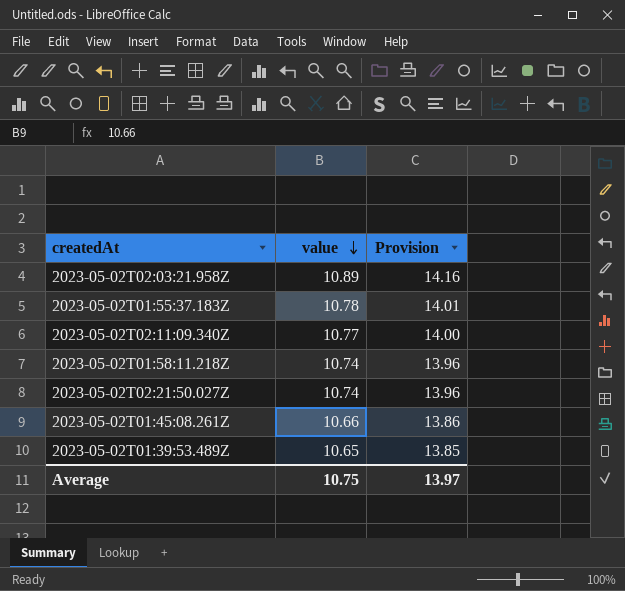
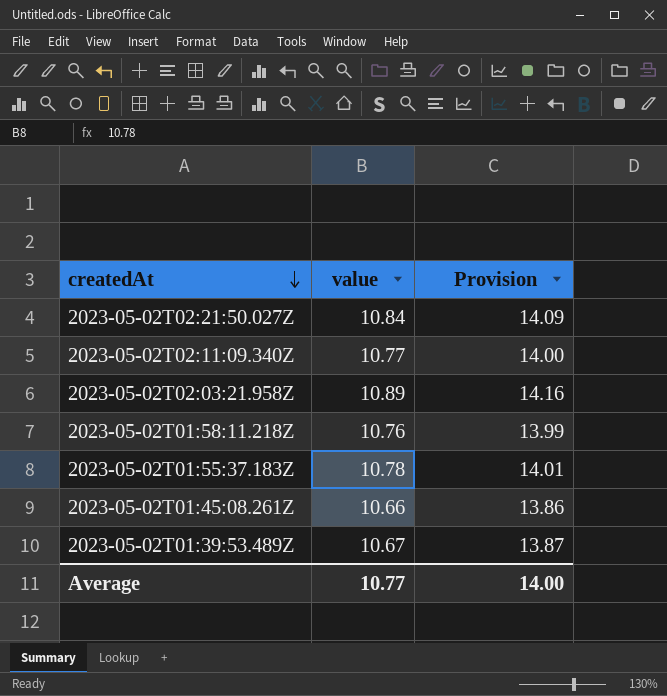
row order: value descending -> createdAt descending
2023-05-02T02:21:50.027Z | value: 10.74 -> 10.84
2023-05-02T02:21:50.027Z | Provision: 13.96 -> 14.09
2023-05-02T01:58:11.218Z | value: 10.74 -> 10.76
2023-05-02T01:58:11.218Z | Provision: 13.96 -> 13.99
2023-05-02T01:39:53.489Z | value: 10.65 -> 10.67
2023-05-02T01:39:53.489Z | Provision: 13.85 -> 13.87
Average | value: 10.75 -> 10.77
Average | Provision: 13.97 -> 14.00

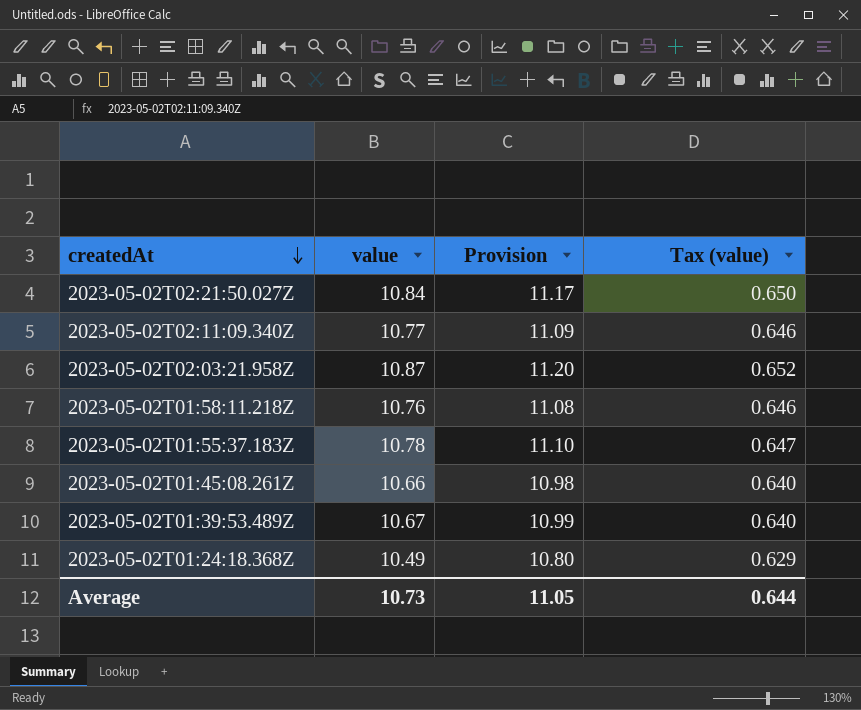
column Provision | formula: [value] * 1.3 -> [value] * 1.03
column Tax (value) | formula: none -> [value] * 0.06
2023-05-02T02:03:21.958Z | value: 10.89 -> 10.87
row 2023-05-02T01:24:18.368Z: none -> 10.49 | 10.80 | 0.629
Average | value: 10.77 -> 10.73
Average | Provision: 14.00 -> 11.05

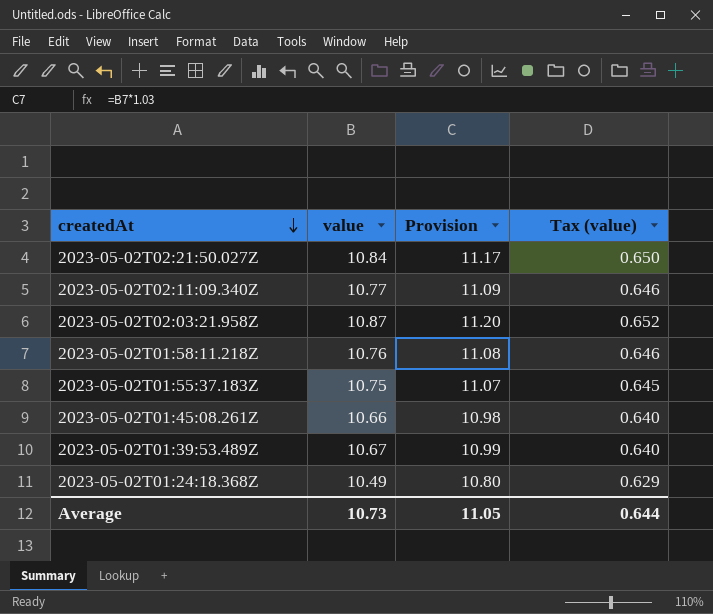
2023-05-02T01:55:37.183Z | value: 10.78 -> 10.75
2023-05-02T01:55:37.183Z | Provision: 11.10 -> 11.07
2023-05-02T01:55:37.183Z | Tax (value): 0.647 -> 0.645

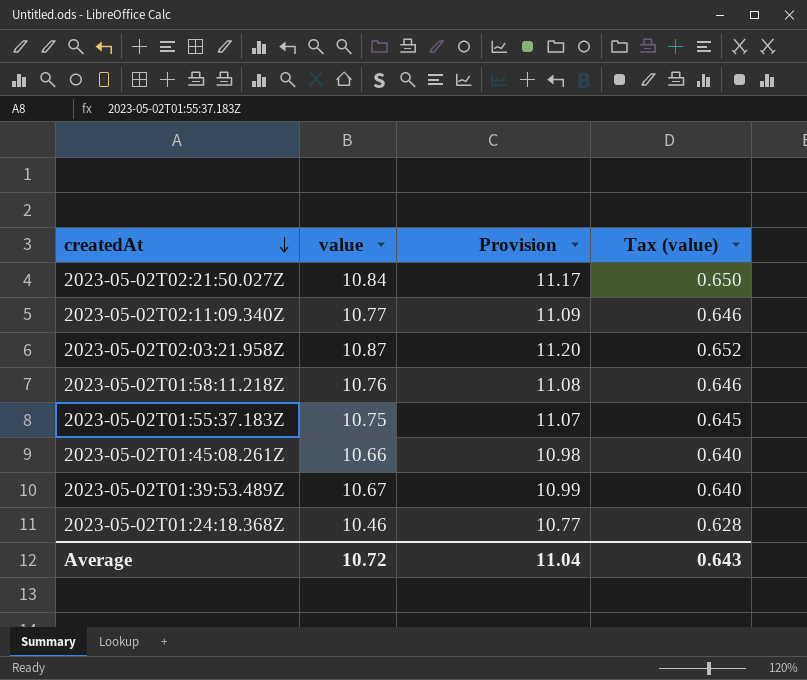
2023-05-02T01:24:18.368Z | value: 10.49 -> 10.46
2023-05-02T01:24:18.368Z | Provision: 10.80 -> 10.77
2023-05-02T01:24:18.368Z | Tax (value): 0.629 -> 0.628
Average | value: 10.73 -> 10.72
Average | Provision: 11.05 -> 11.04
Average | Tax (value): 0.644 -> 0.643

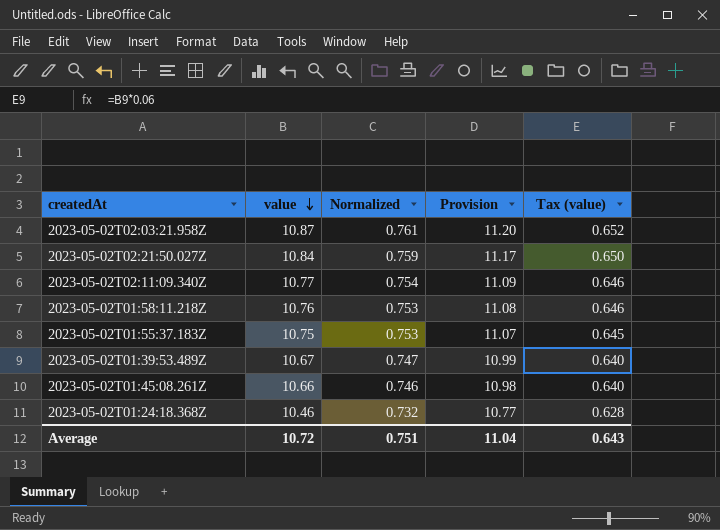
row order: createdAt descending -> value descending
column Normalized | formula: none -> [value] * 0.07

